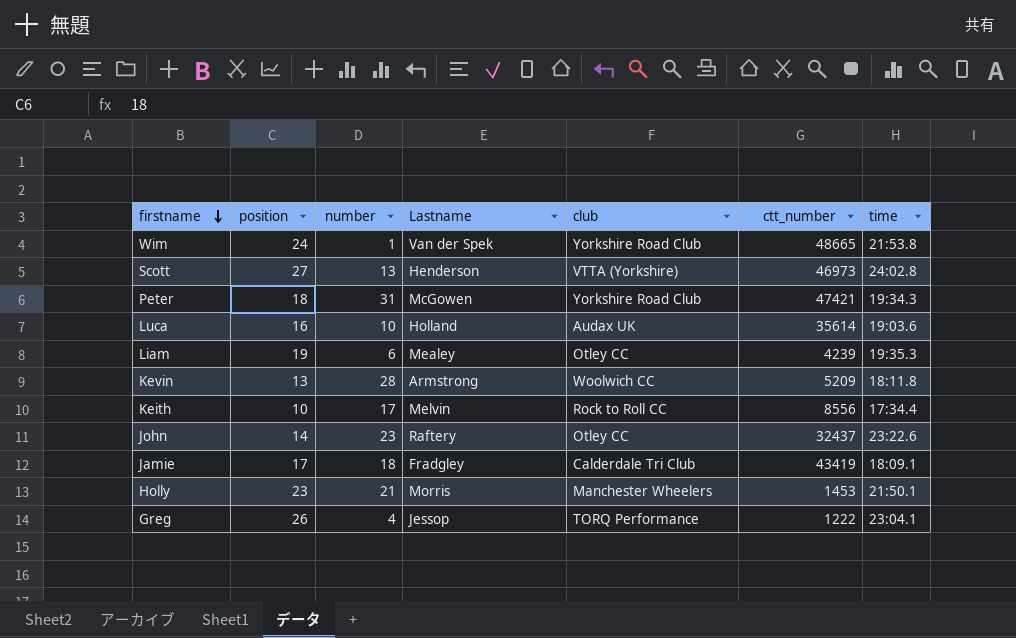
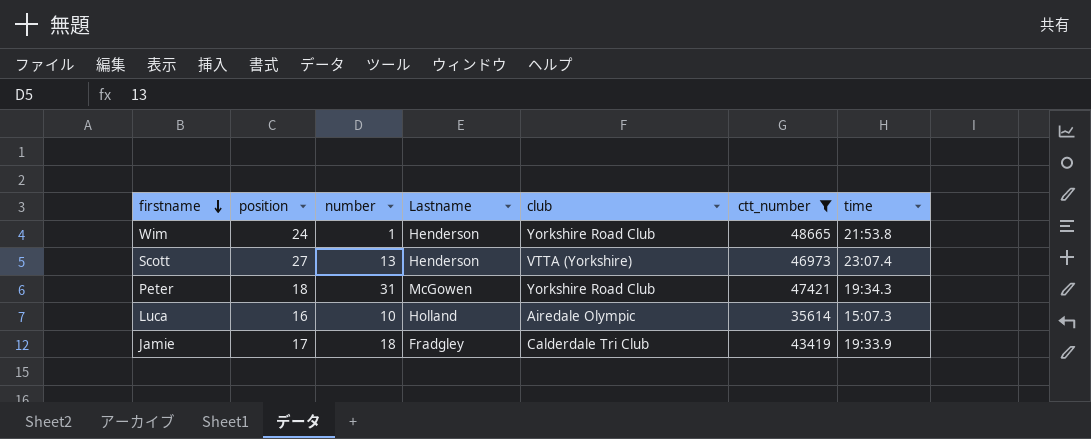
filter: none -> ctt_number >= 35614
Wim | Lastname: Van der Spek -> Henderson
Scott | time: 24:02.8 -> 23:07.4
Luca | club: Audax UK -> Airedale Olympic
Luca | time: 19:03.6 -> 15:07.3
Jamie | time: 18:09.1 -> 19:33.9

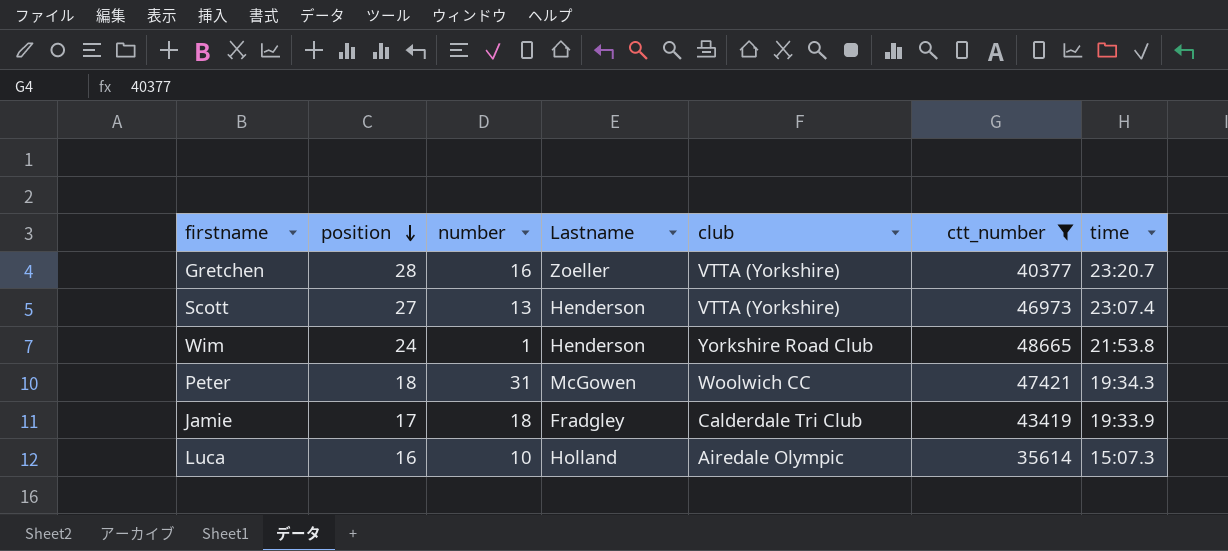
row order: firstname descending -> position descending
row Gretchen: none -> 28 | 16 | Zoeller | VTTA (Yorkshire) | 40377 | 23:20.7
Peter | club: Yorkshire Road Club -> Woolwich CC

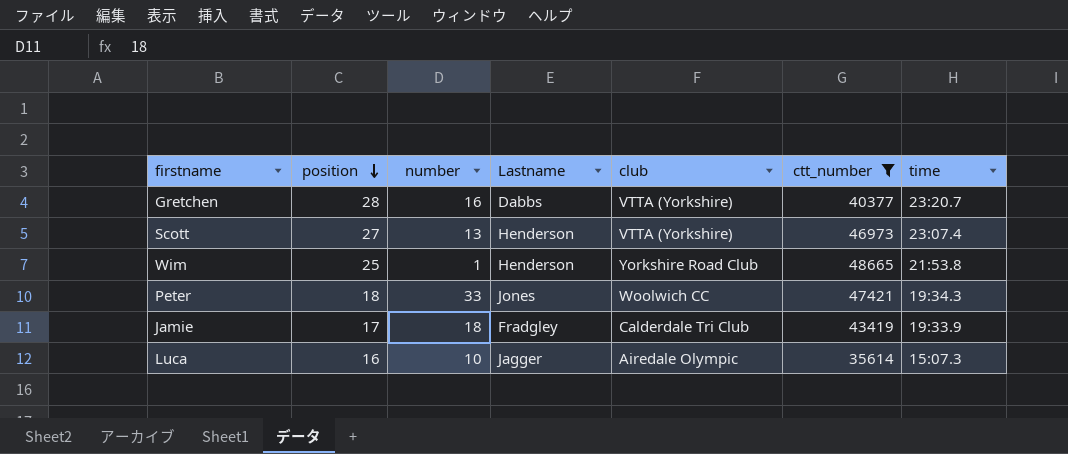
Gretchen | Lastname: Zoeller -> Dabbs
Wim | position: 24 -> 25
Peter | number: 31 -> 33
Peter | Lastname: McGowen -> Jones
Luca | Lastname: Holland -> Jagger

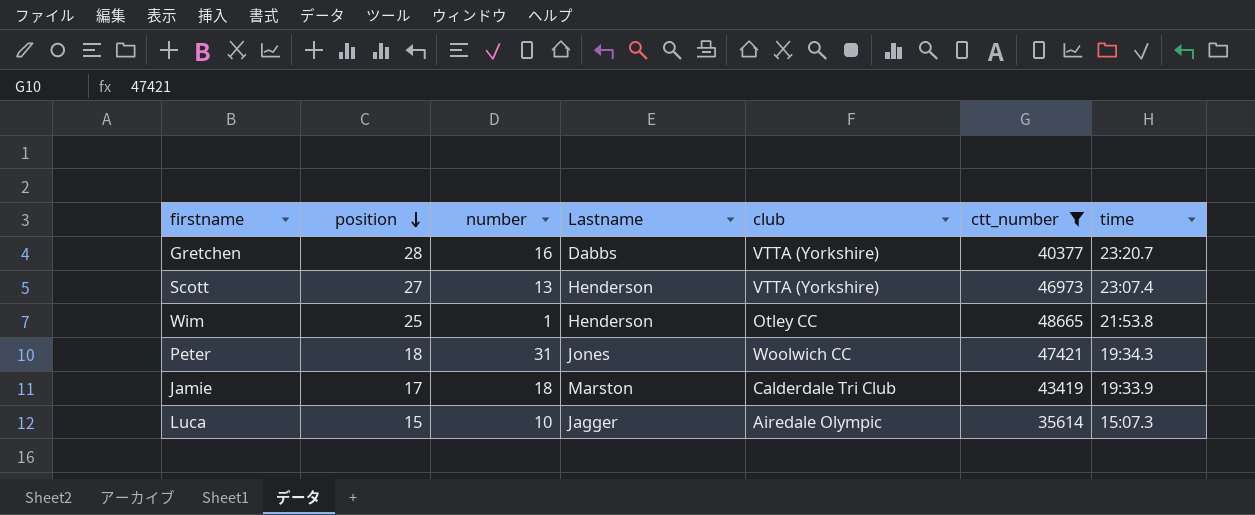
Wim | club: Yorkshire Road Club -> Otley CC
Peter | number: 33 -> 31
Jamie | Lastname: Fradgley -> Marston
Luca | position: 16 -> 15

